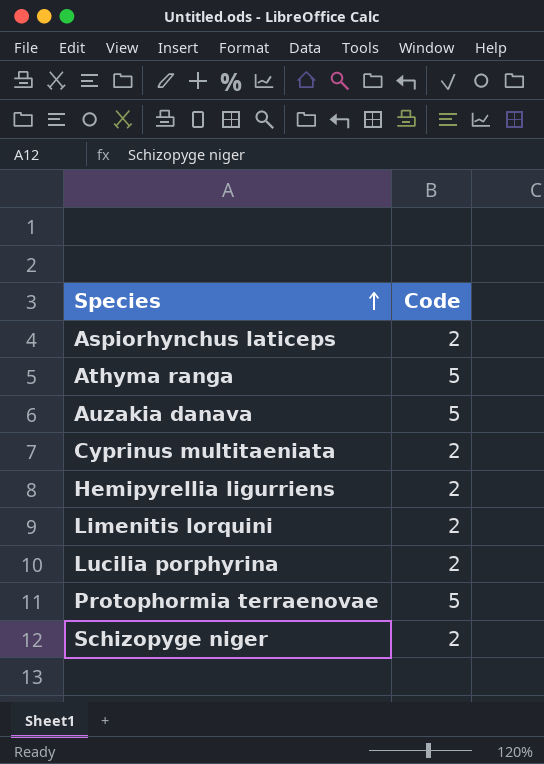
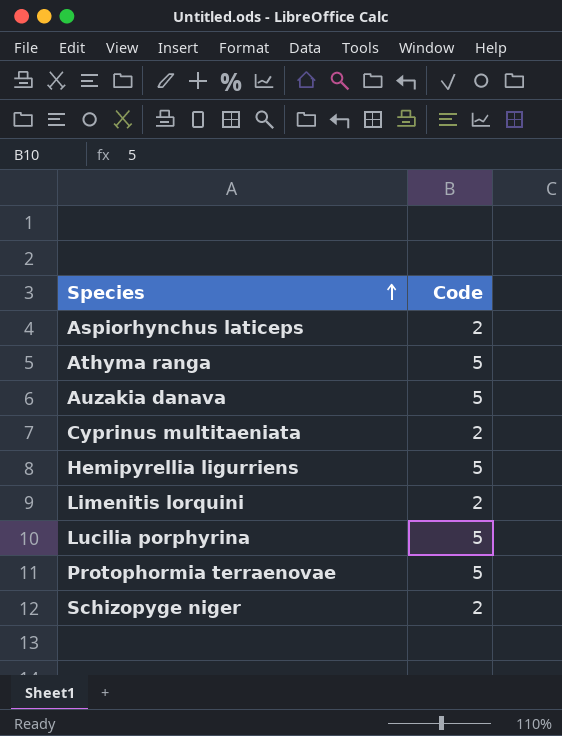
Hemipyrellia ligurriens | Code: 2 -> 5
Lucilia porphyrina | Code: 2 -> 5

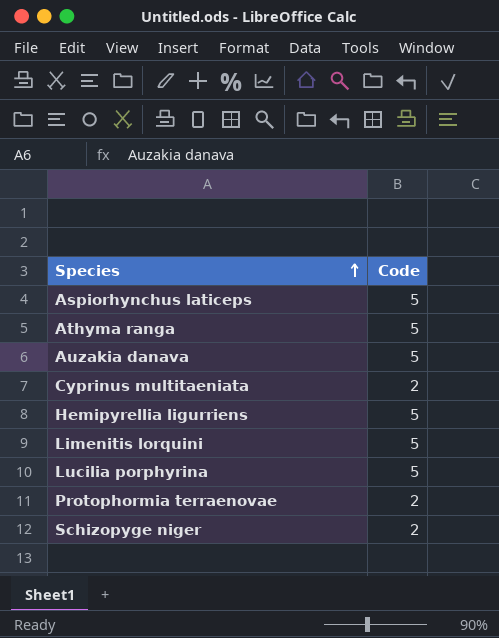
Aspiorhynchus laticeps | Code: 2 -> 5
Limenitis lorquini | Code: 2 -> 5
Protophormia terraenovae | Code: 5 -> 2

